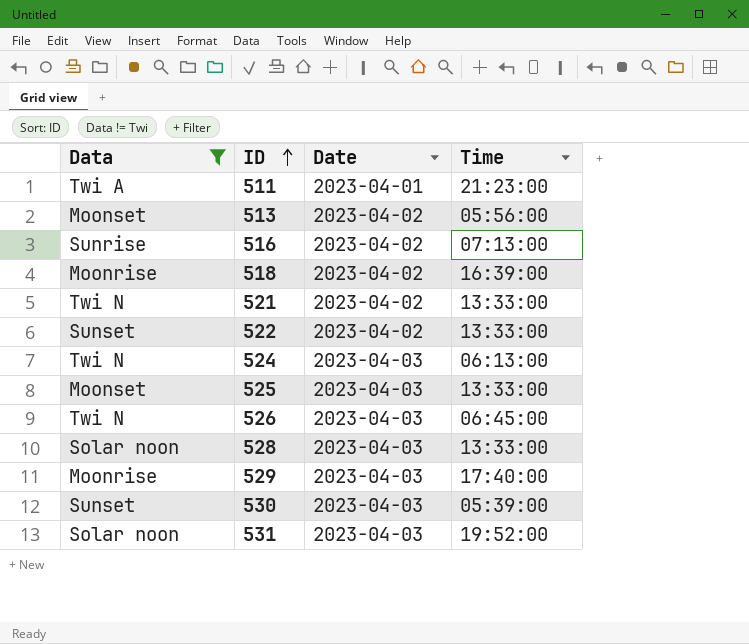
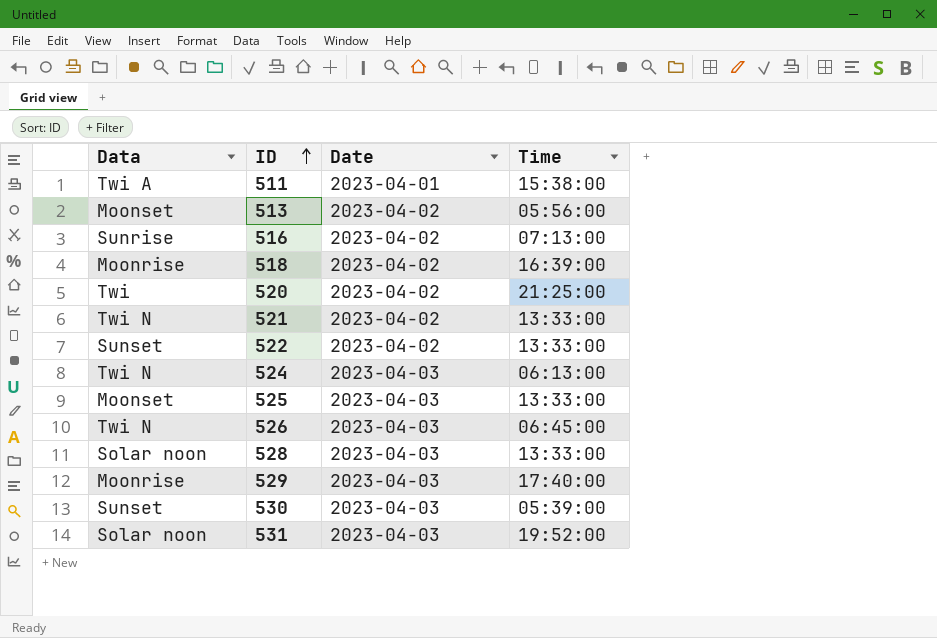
filter: Data != Twi -> none
511 | Time: 21:23:00 -> 15:38:00

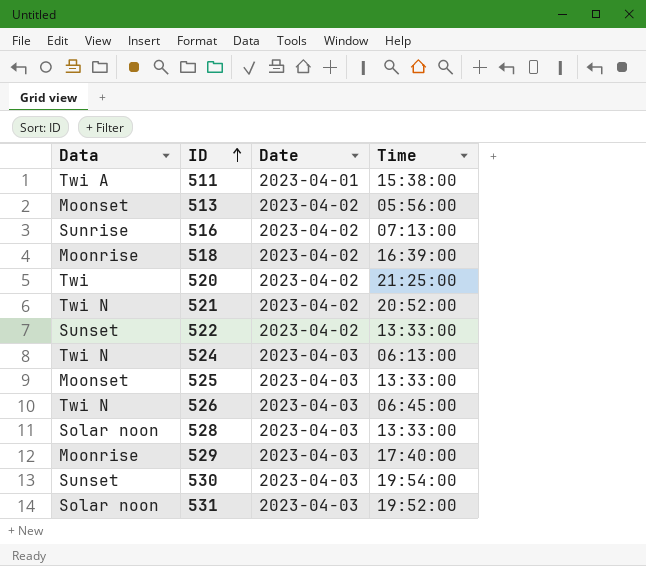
521 | Time: 13:33:00 -> 20:52:00
530 | Time: 05:39:00 -> 19:54:00

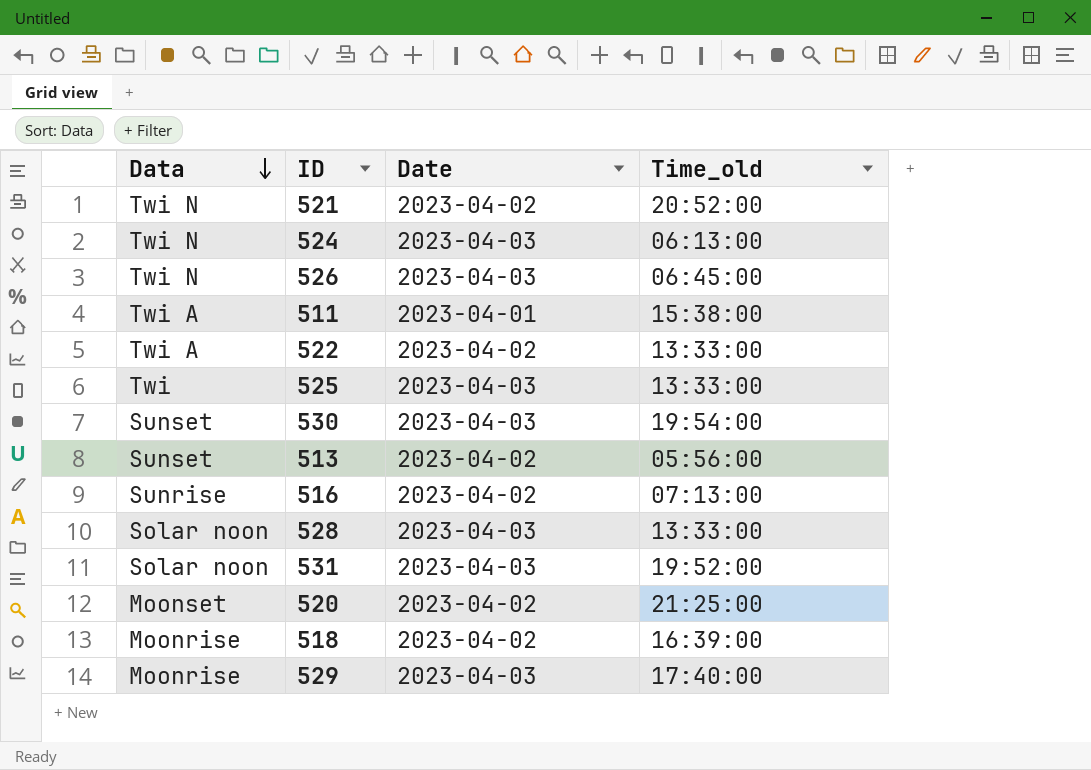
row order: ID ascending -> Data descending
column name: Time -> Time_old
522 | Data: Sunset -> Twi A
525 | Data: Moonset -> Twi
513 | Data: Moonset -> Sunset
520 | Data: Twi -> Moonset

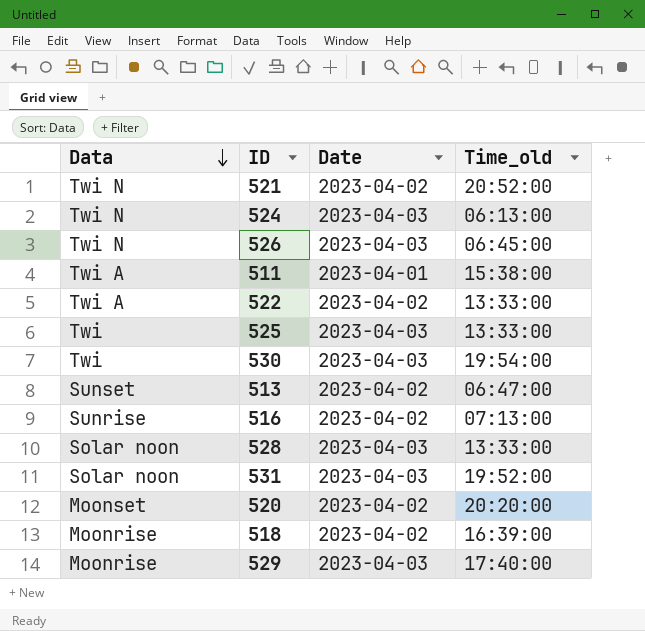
530 | Data: Sunset -> Twi
513 | Time_old: 05:56:00 -> 06:47:00
520 | Time_old: 21:25:00 -> 20:20:00

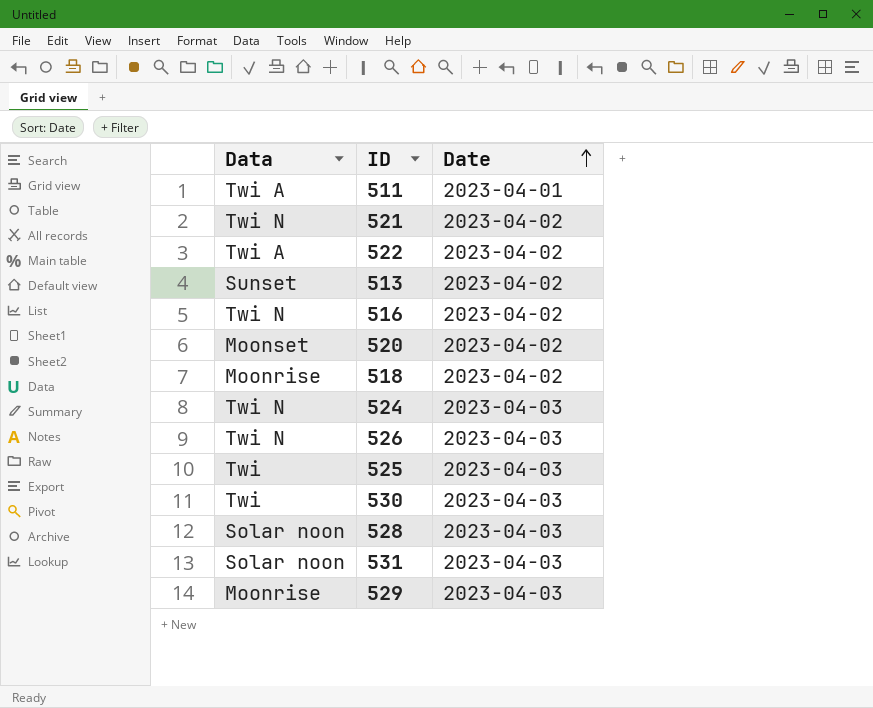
row order: Data descending -> Date ascending
column Time_old | position: 4 -> none
516 | Data: Sunrise -> Twi N

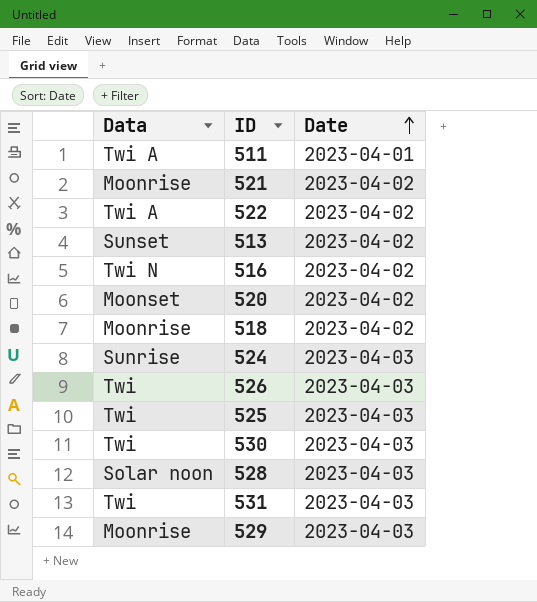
521 | Data: Twi N -> Moonrise
524 | Data: Twi N -> Sunrise
526 | Data: Twi N -> Twi
531 | Data: Solar noon -> Twi

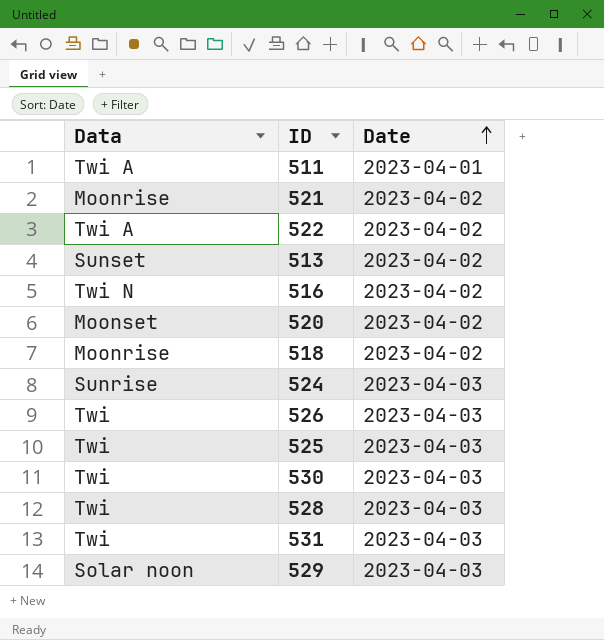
528 | Data: Solar noon -> Twi
529 | Data: Moonrise -> Solar noon

